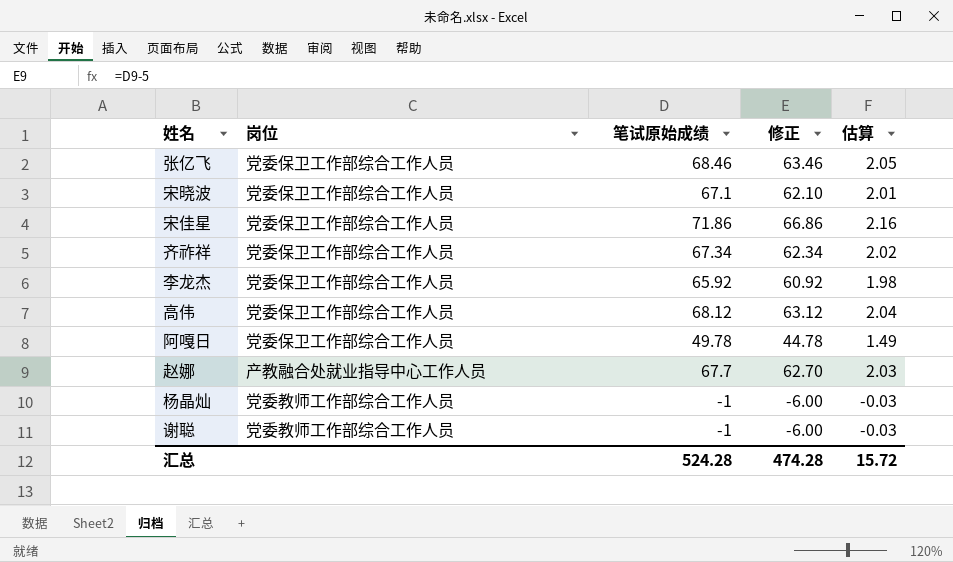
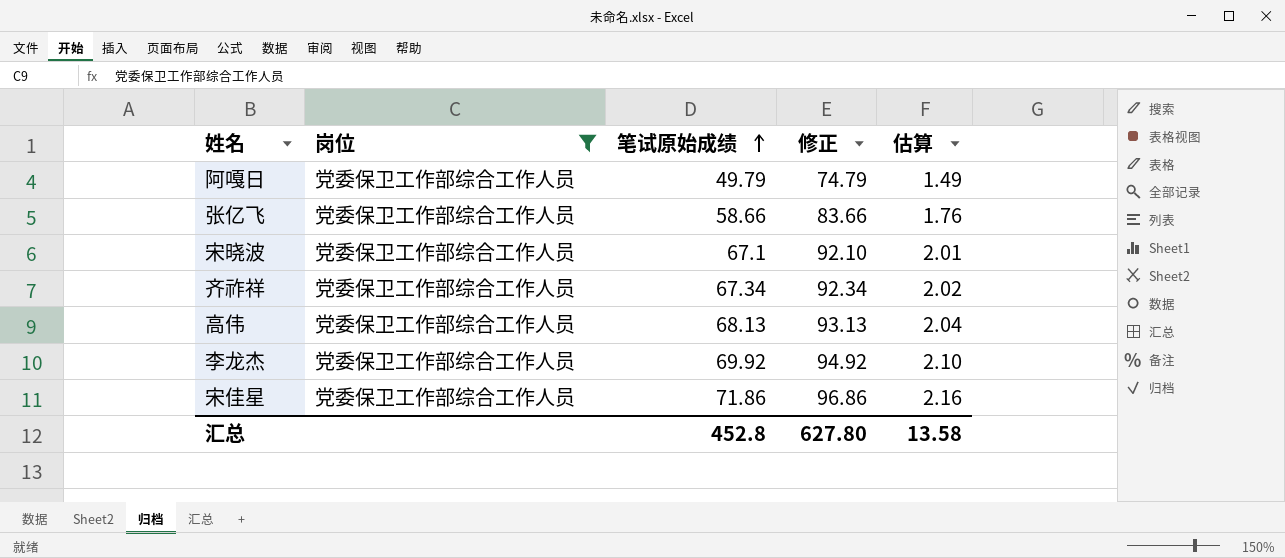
filter: none -> 岗位 = 党委保卫工作部综合工作人员
row order: none -> 笔试原始成绩 ascending
column 修正 | formula: [笔试原始成绩] - 5 -> [笔试原始成绩] + 25
阿嘎日 | 笔试原始成绩: 49.78 -> 49.79
张亿飞 | 笔试原始成绩: 68.46 -> 58.66
张亿飞 | 估算: 2.05 -> 1.76
高伟 | 笔试原始成绩: 68.12 -> 68.13
李龙杰 | 笔试原始成绩: 65.92 -> 69.92
李龙杰 | 估算: 1.98 -> 2.10
汇总 | 笔试原始成绩: 524.28 -> 452.8
汇总 | 修正: 474.28 -> 627.80
汇总 | 估算: 15.72 -> 13.58

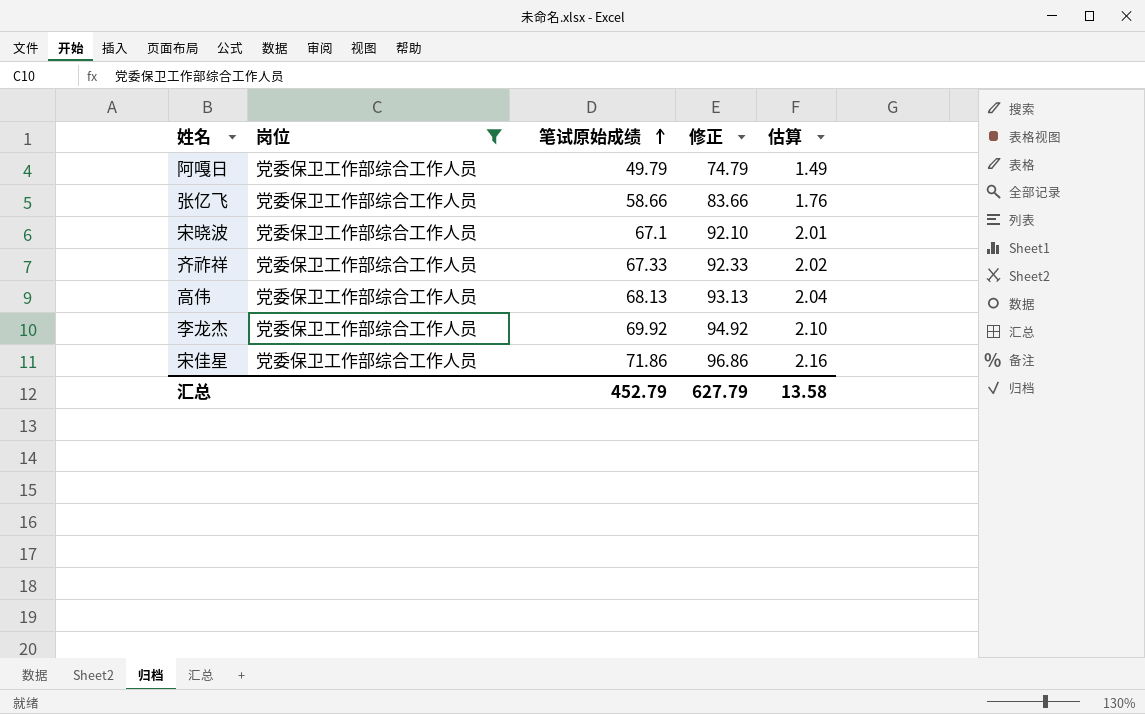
齐祚祥 | 笔试原始成绩: 67.34 -> 67.33
齐祚祥 | 修正: 92.34 -> 92.33
汇总 | 笔试原始成绩: 452.8 -> 452.79
汇总 | 修正: 627.80 -> 627.79

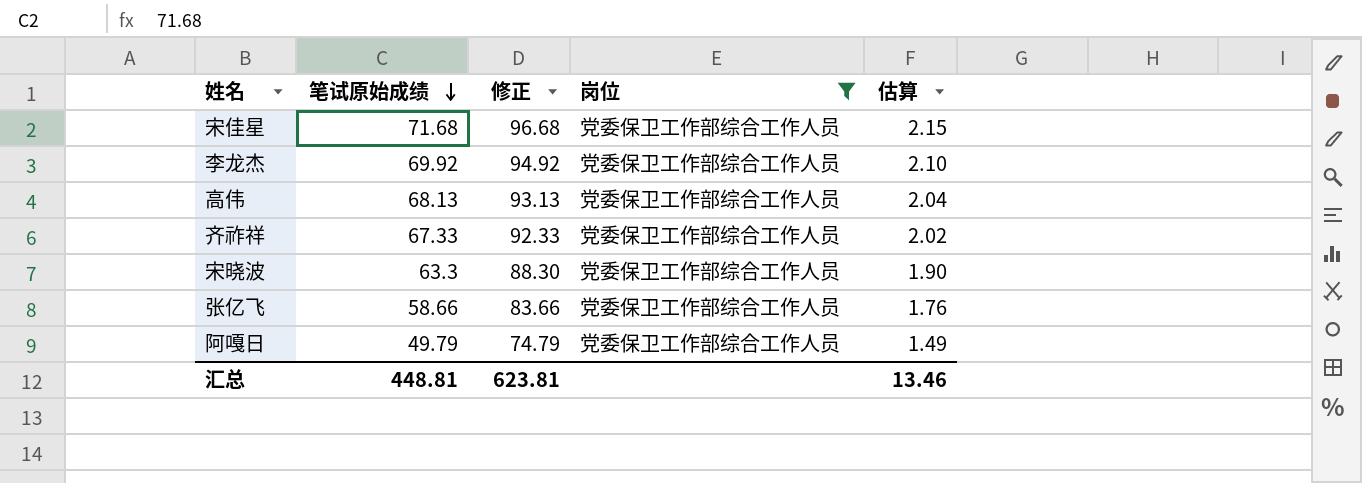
row order: 笔试原始成绩 ascending -> 笔试原始成绩 descending
column 岗位 | position: 2 -> 4
宋佳星 | 笔试原始成绩: 71.86 -> 71.68
宋佳星 | 修正: 96.86 -> 96.68
宋佳星 | 估算: 2.16 -> 2.15
宋晓波 | 笔试原始成绩: 67.1 -> 63.3
宋晓波 | 修正: 92.10 -> 88.30
宋晓波 | 估算: 2.01 -> 1.90
汇总 | 笔试原始成绩: 452.79 -> 448.81
汇总 | 修正: 627.79 -> 623.81
汇总 | 估算: 13.58 -> 13.46

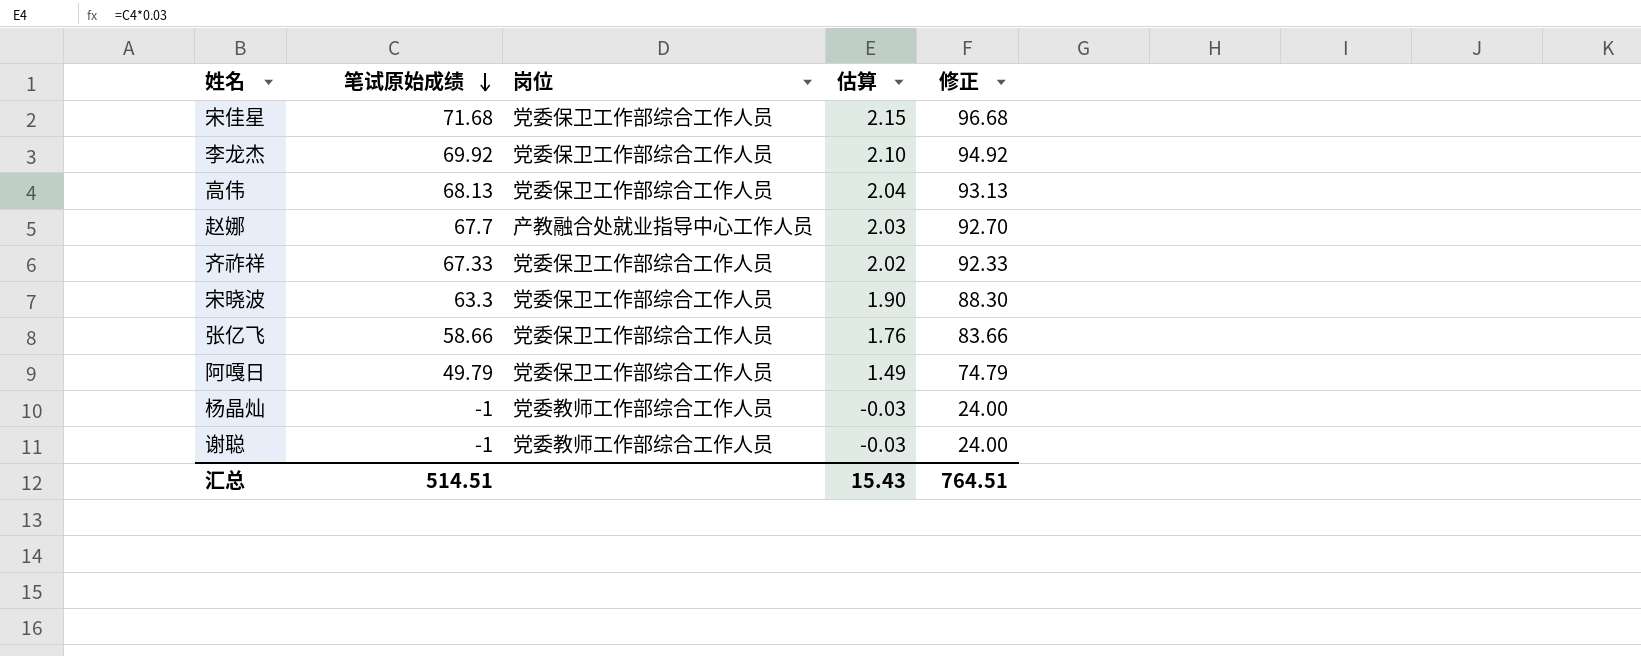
filter: 岗位 = 党委保卫工作部综合工作人员 -> none
column 修正 | position: 3 -> 5
汇总 | 笔试原始成绩: 448.81 -> 514.51
汇总 | 估算: 13.46 -> 15.43
汇总 | 修正: 623.81 -> 764.51

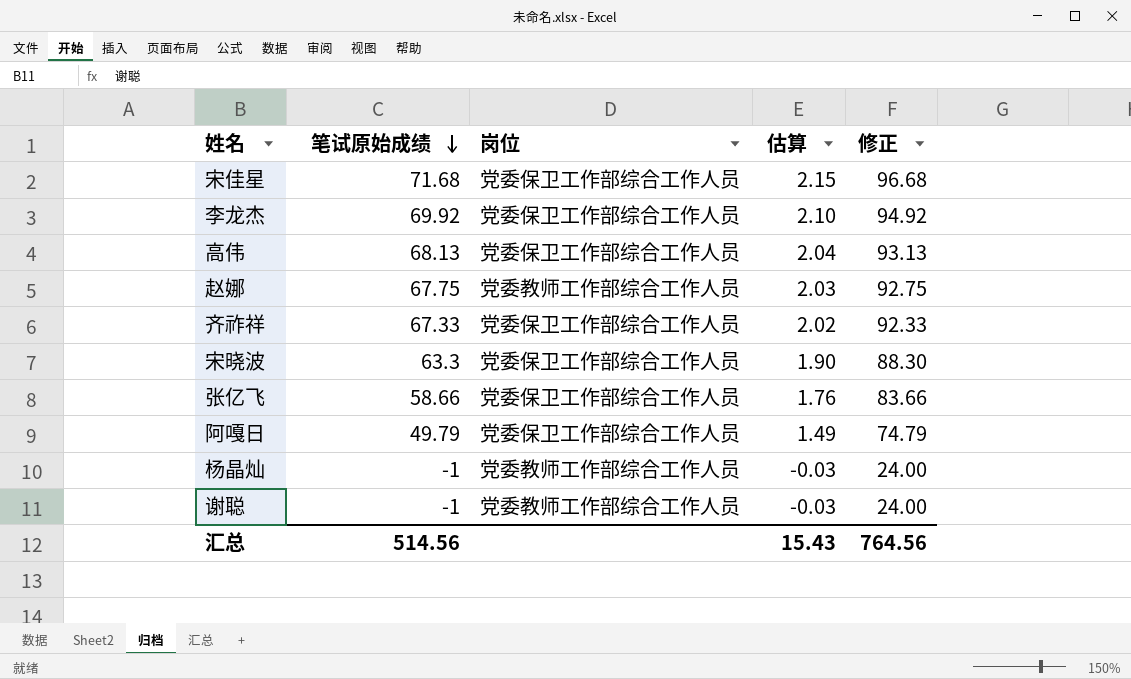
赵娜 | 笔试原始成绩: 67.7 -> 67.75
赵娜 | 岗位: 产教融合处就业指导中心工作人员 -> 党委教师工作部综合工作人员
赵娜 | 修正: 92.70 -> 92.75
汇总 | 笔试原始成绩: 514.51 -> 514.56
汇总 | 修正: 764.51 -> 764.56

